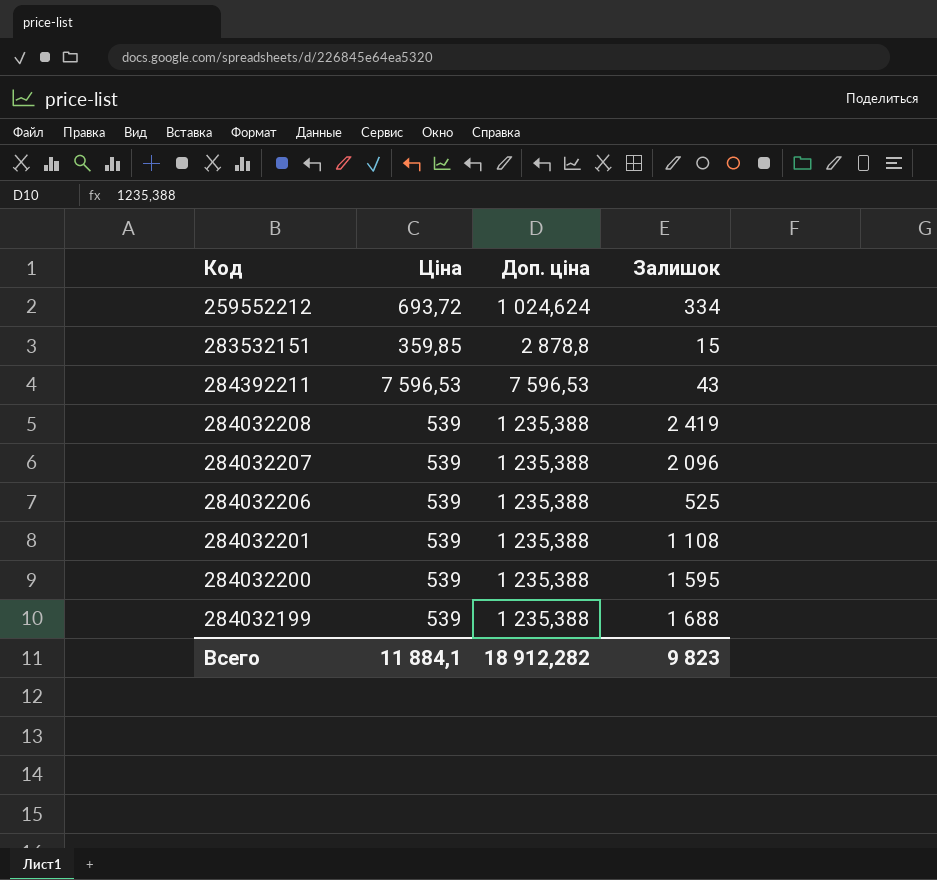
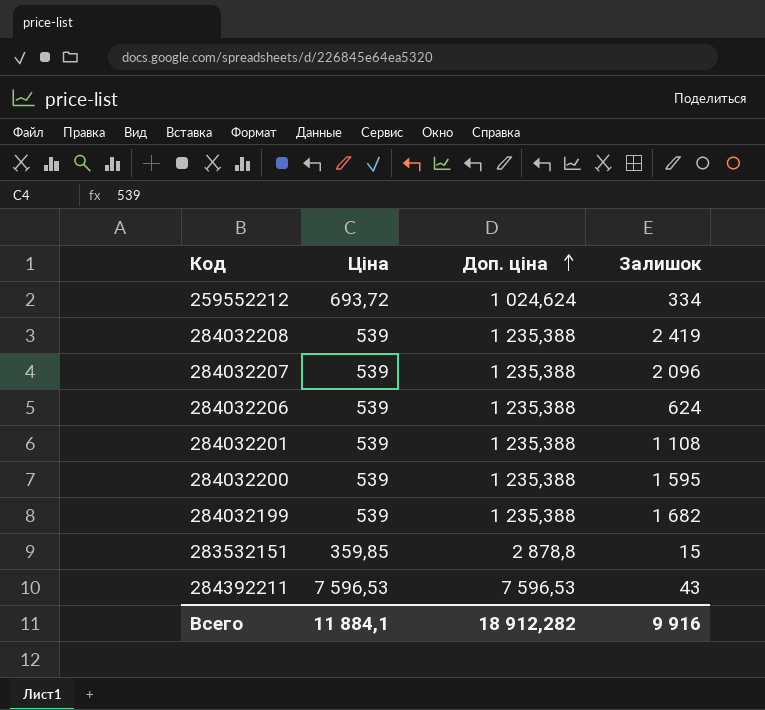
row order: none -> Доп. ціна ascending
284032206 | Залишок: 525 -> 624
284032199 | Залишок: 1 688 -> 1 682
Всего | Залишок: 9 823 -> 9 916

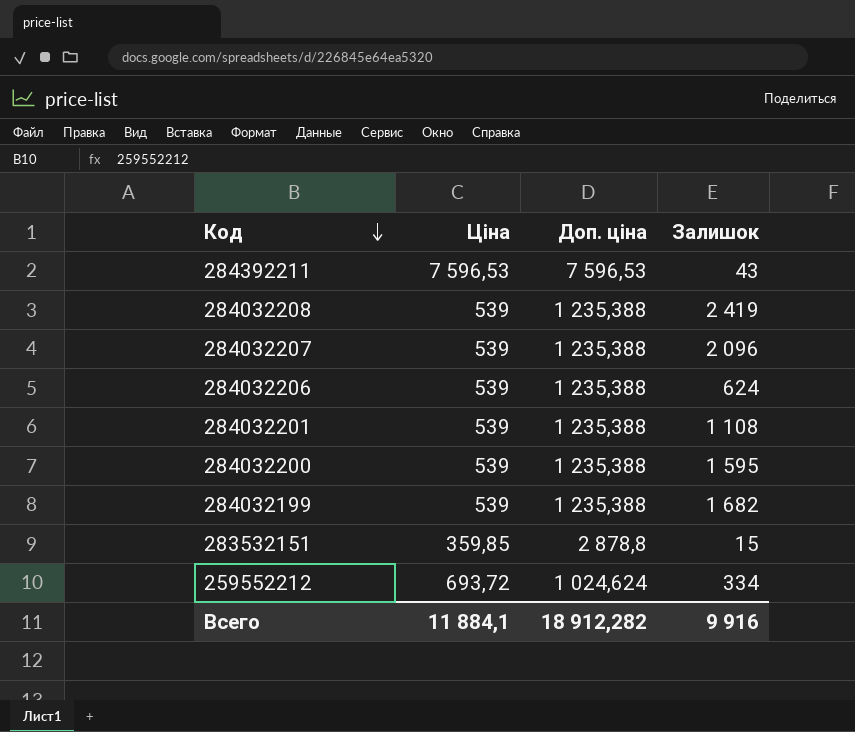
row order: Доп. ціна ascending -> Код descending

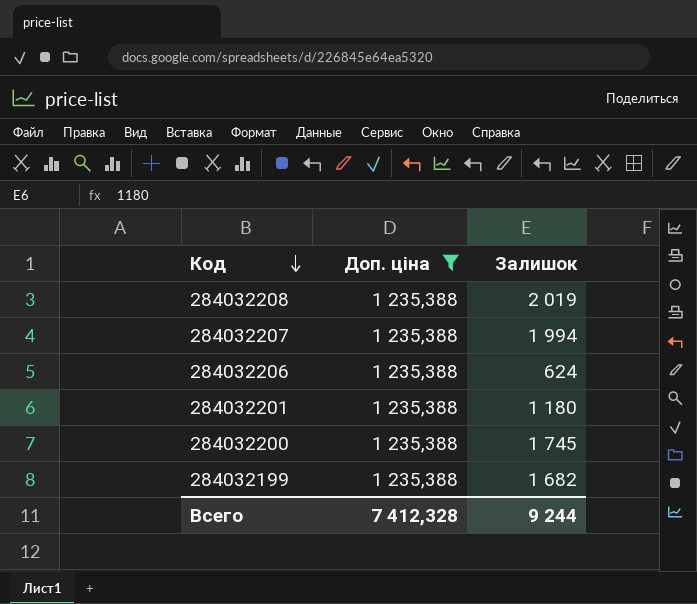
filter: none -> Доп. ціна = 1 235,388
column Ціна | position: 2 -> none
284032208 | Залишок: 2 419 -> 2 019
284032207 | Залишок: 2 096 -> 1 994
284032201 | Залишок: 1 108 -> 1 180
284032200 | Залишок: 1 595 -> 1 745
Всего | Доп. ціна: 18 912,282 -> 7 412,328
Всего | Залишок: 9 916 -> 9 244

